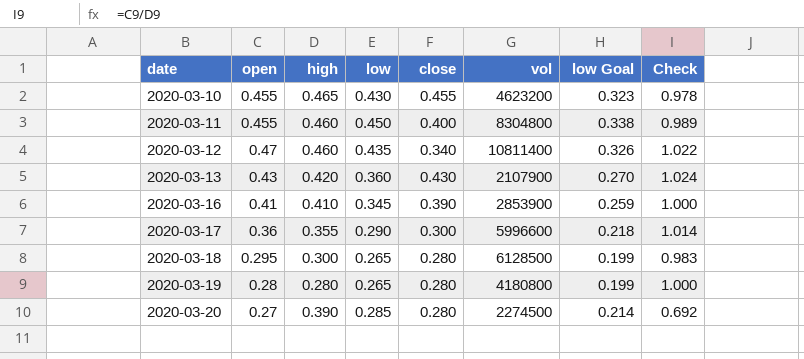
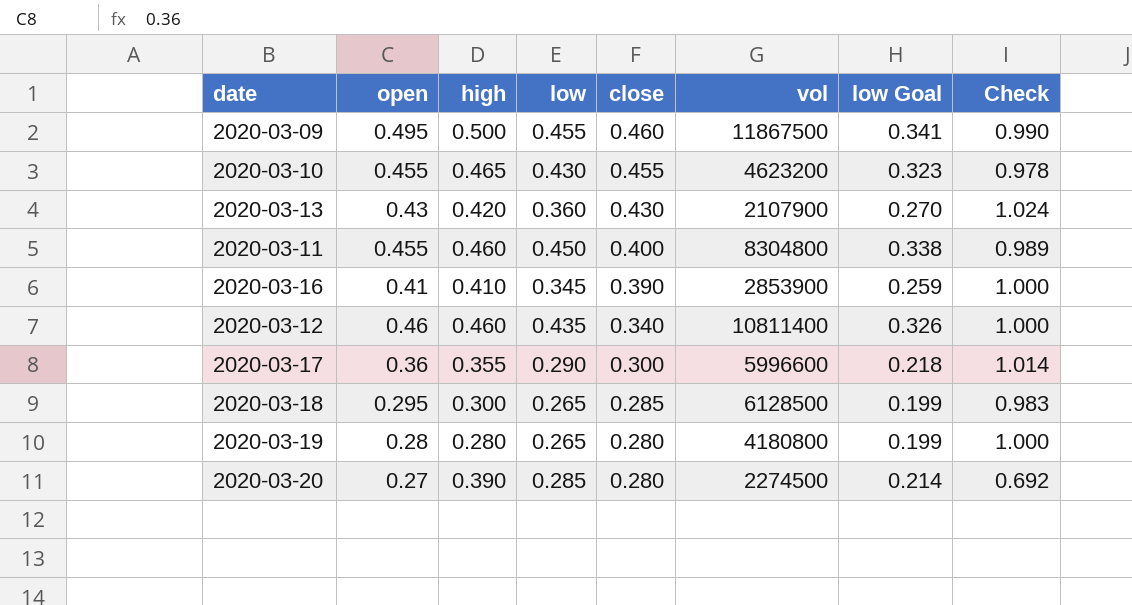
row order: date ascending -> close descending
row 2020-03-09: none -> 0.495 | 0.500 | 0.455 | 0.460 | 11867500 | 0.341 | 0.990
2020-03-12 | open: 0.47 -> 0.46
2020-03-12 | Check: 1.022 -> 1.000
2020-03-18 | close: 0.280 -> 0.285

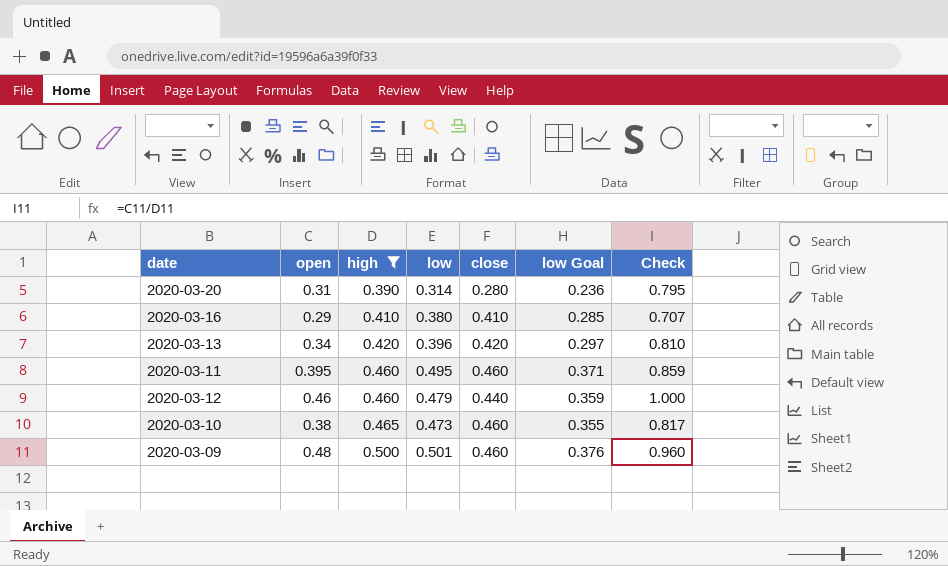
filter: none -> high >= 0.390
row order: close descending -> high ascending
column vol | position: 6 -> none
2020-03-20 | open: 0.27 -> 0.31
2020-03-20 | low: 0.285 -> 0.314
2020-03-20 | low Goal: 0.214 -> 0.236
2020-03-20 | Check: 0.692 -> 0.795
2020-03-16 | open: 0.41 -> 0.29
2020-03-16 | low: 0.345 -> 0.380
2020-03-16 | close: 0.390 -> 0.410
2020-03-16 | low Goal: 0.259 -> 0.285
2020-03-16 | Check: 1.000 -> 0.707
2020-03-13 | open: 0.43 -> 0.34
2020-03-13 | low: 0.360 -> 0.396
2020-03-13 | close: 0.430 -> 0.420
2020-03-13 | low Goal: 0.270 -> 0.297
2020-03-13 | Check: 1.024 -> 0.810
2020-03-11 | open: 0.455 -> 0.395
2020-03-11 | low: 0.450 -> 0.495
2020-03-11 | close: 0.400 -> 0.460
2020-03-11 | low Goal: 0.338 -> 0.371
2020-03-11 | Check: 0.989 -> 0.859
2020-03-12 | low: 0.435 -> 0.479
2020-03-12 | close: 0.340 -> 0.440
2020-03-12 | low Goal: 0.326 -> 0.359
2020-03-10 | open: 0.455 -> 0.38
2020-03-10 | low: 0.430 -> 0.473
2020-03-10 | close: 0.455 -> 0.460
2020-03-10 | low Goal: 0.323 -> 0.355
2020-03-10 | Check: 0.978 -> 0.817
2020-03-09 | open: 0.495 -> 0.48
2020-03-09 | low: 0.455 -> 0.501
2020-03-09 | low Goal: 0.341 -> 0.376
2020-03-09 | Check: 0.990 -> 0.960

